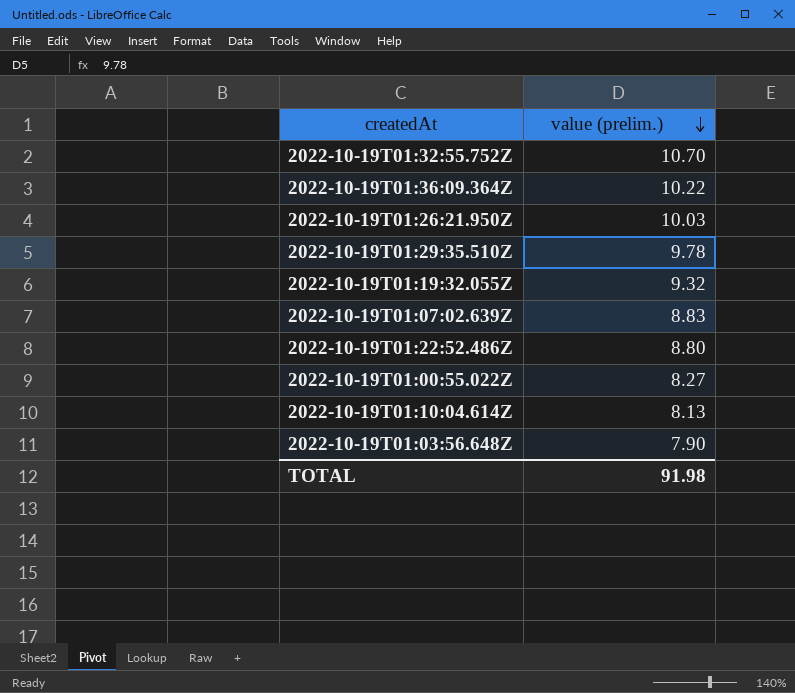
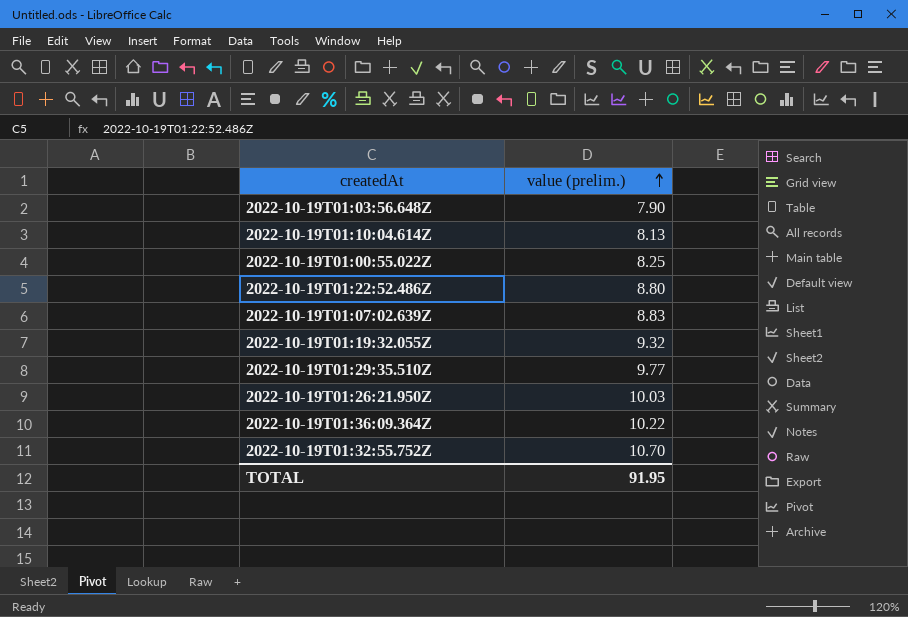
row order: value (prelim.) descending -> value (prelim.) ascending
2022-10-19T01:00:55.022Z | value (prelim.): 8.27 -> 8.25
2022-10-19T01:29:35.510Z | value (prelim.): 9.78 -> 9.77
TOTAL | value (prelim.): 91.98 -> 91.95

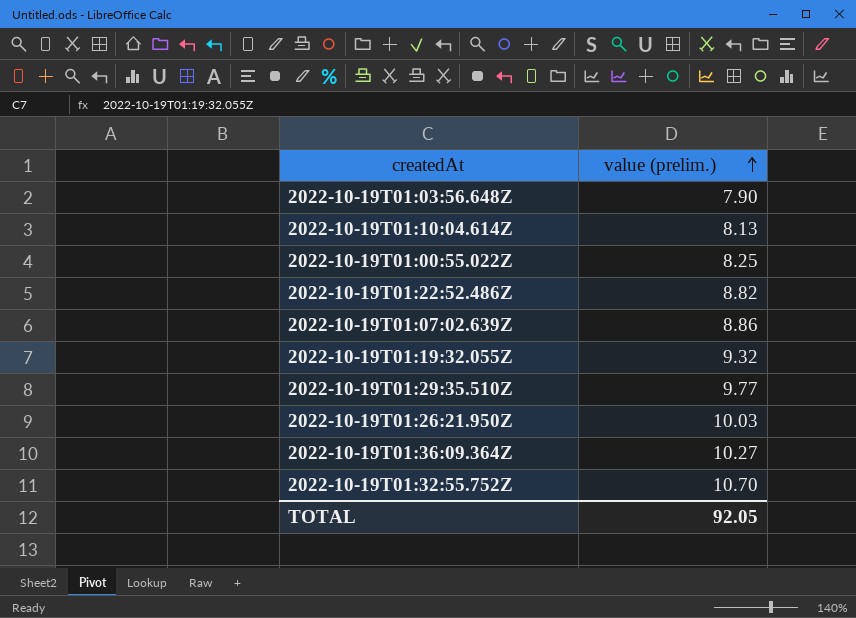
2022-10-19T01:22:52.486Z | value (prelim.): 8.80 -> 8.82
2022-10-19T01:07:02.639Z | value (prelim.): 8.83 -> 8.86
2022-10-19T01:36:09.364Z | value (prelim.): 10.22 -> 10.27
TOTAL | value (prelim.): 91.95 -> 92.05

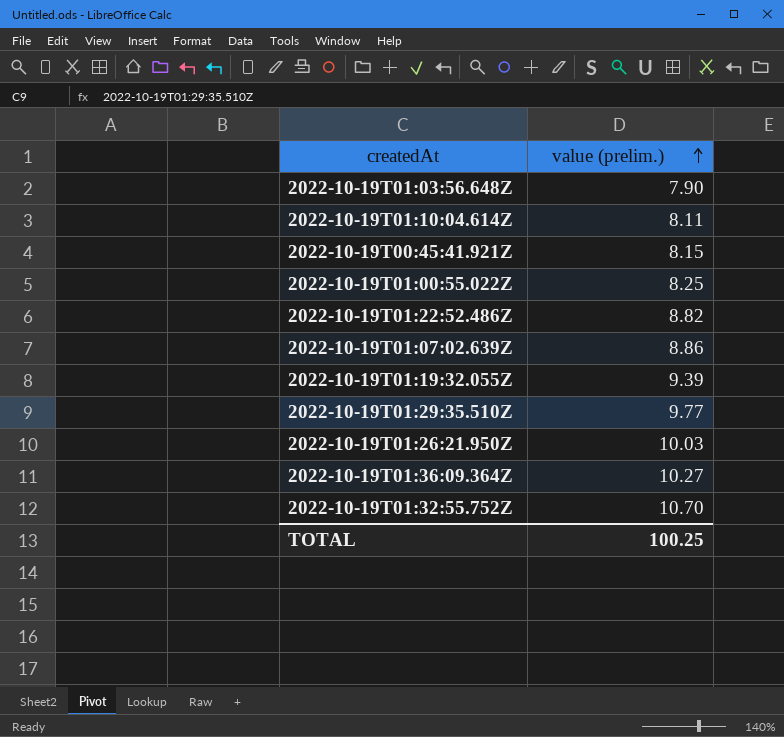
2022-10-19T01:10:04.614Z | value (prelim.): 8.13 -> 8.11
row 2022-10-19T00:45:41.921Z: none -> 8.15
2022-10-19T01:19:32.055Z | value (prelim.): 9.32 -> 9.39
TOTAL | value (prelim.): 92.05 -> 100.25

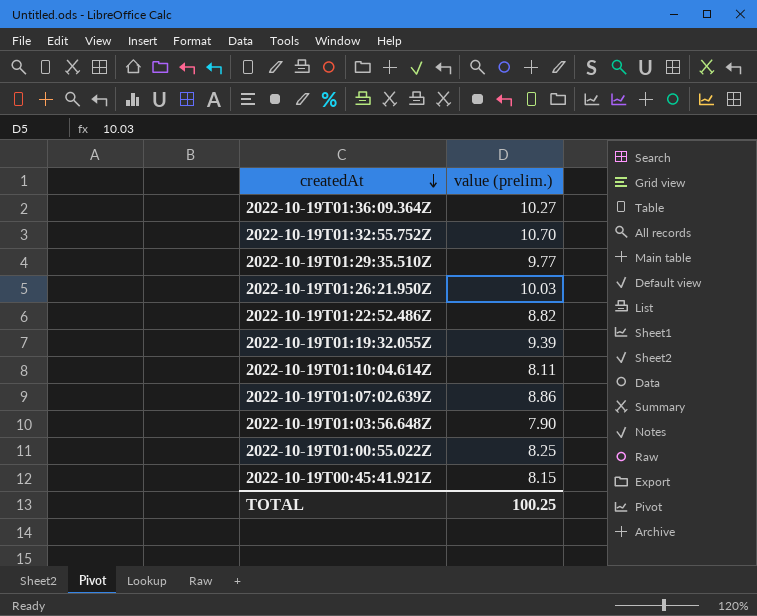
row order: value (prelim.) ascending -> createdAt descending

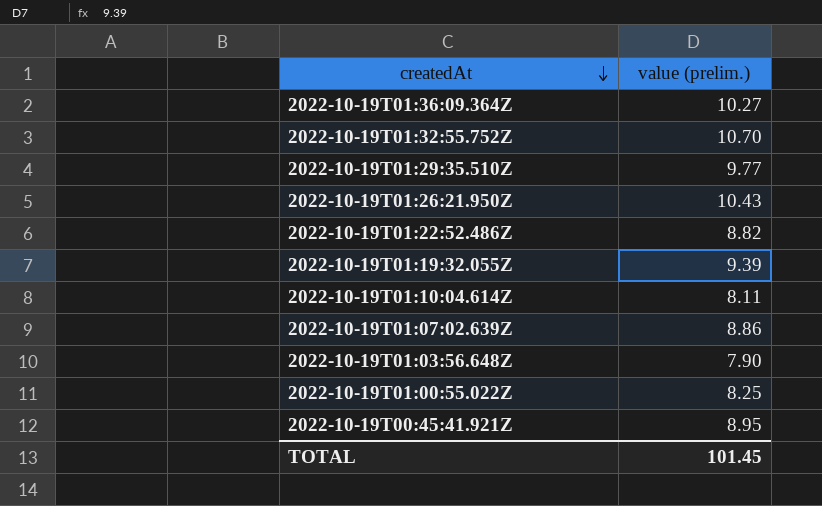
2022-10-19T01:26:21.950Z | value (prelim.): 10.03 -> 10.43
2022-10-19T00:45:41.921Z | value (prelim.): 8.15 -> 8.95
TOTAL | value (prelim.): 100.25 -> 101.45

